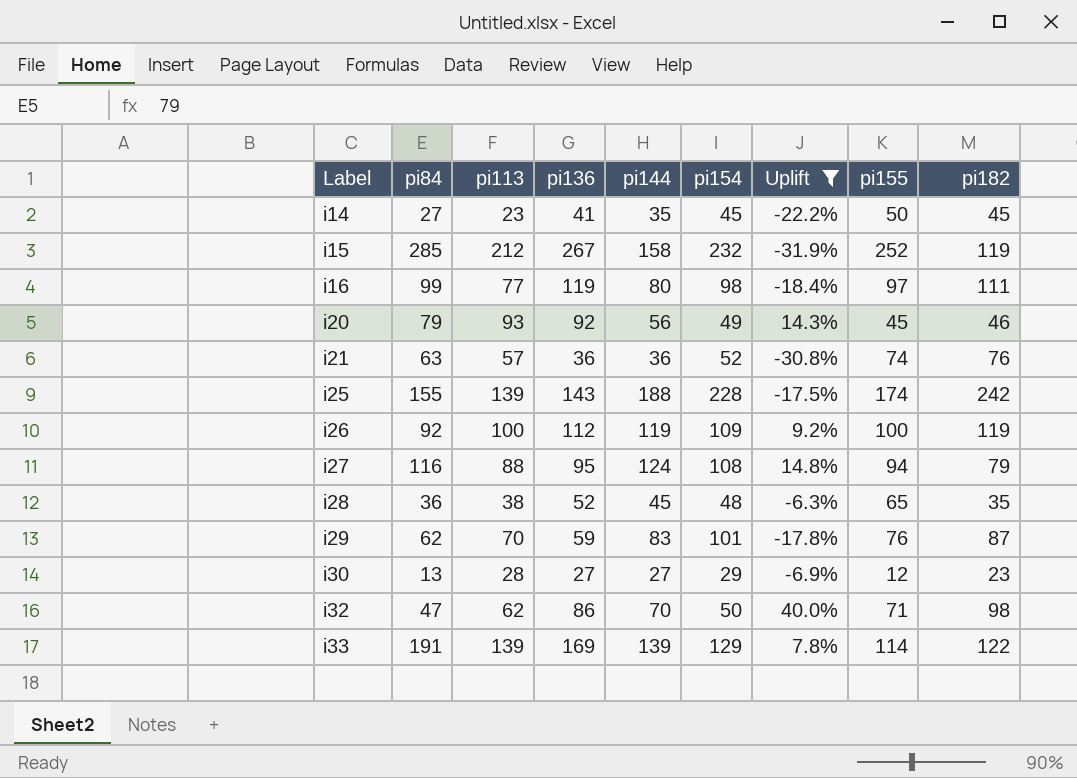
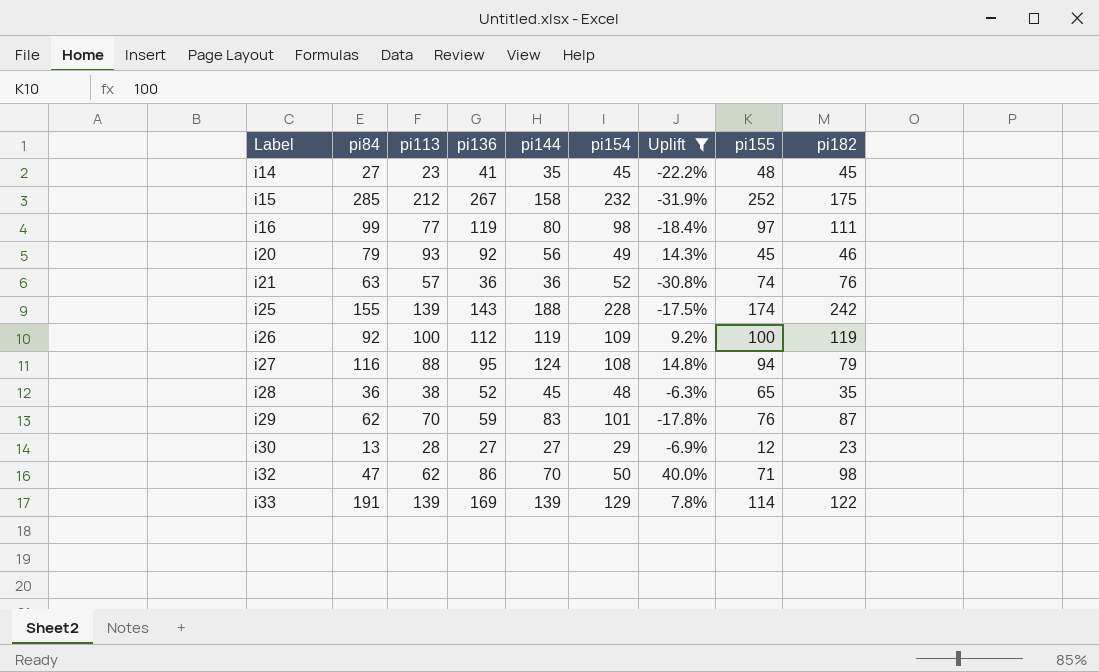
i14 | pi155: 50 -> 48
i15 | pi182: 119 -> 175

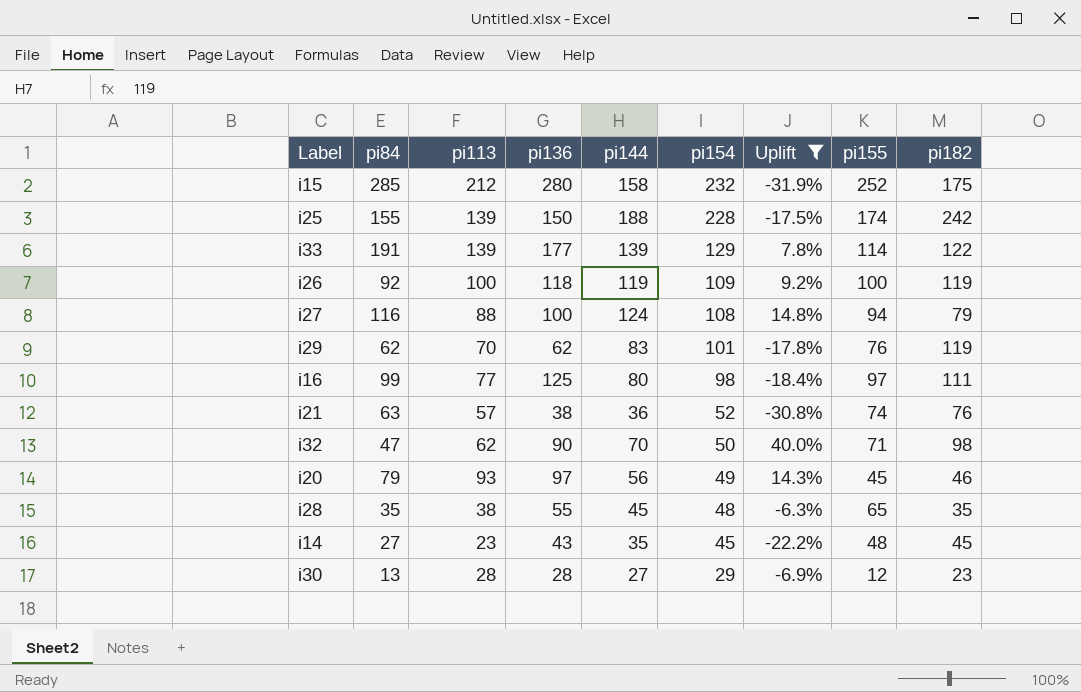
row order: Label ascending -> pi154 descending
i15 | pi136: 267 -> 280
i25 | pi136: 143 -> 150
i33 | pi136: 169 -> 177
i26 | pi136: 112 -> 118
i27 | pi136: 95 -> 100
i29 | pi136: 59 -> 62
i29 | pi182: 87 -> 119
i16 | pi136: 119 -> 125
i21 | pi136: 36 -> 38
i32 | pi136: 86 -> 90
i20 | pi136: 92 -> 97
i28 | pi84: 36 -> 35
i28 | pi136: 52 -> 55
i14 | pi136: 41 -> 43
i30 | pi136: 27 -> 28

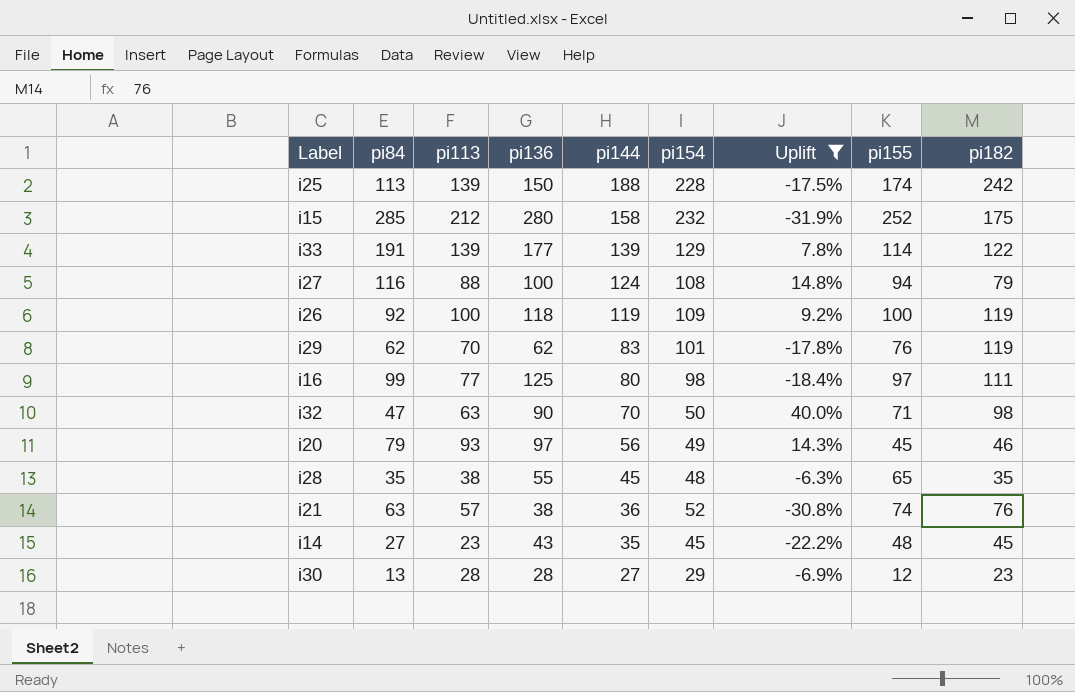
row order: pi154 descending -> pi144 descending
i25 | pi84: 155 -> 113
i32 | pi113: 62 -> 63

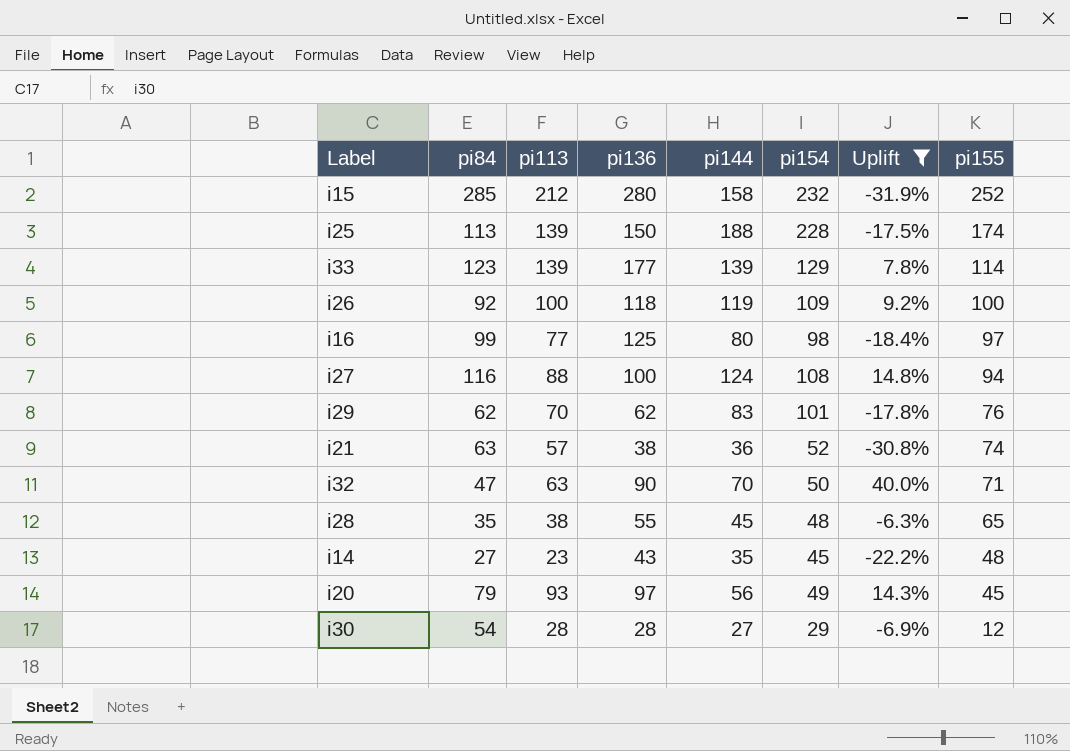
row order: pi144 descending -> pi155 descending
column pi182 | position: 9 -> none
i33 | pi84: 191 -> 123
i30 | pi84: 13 -> 54

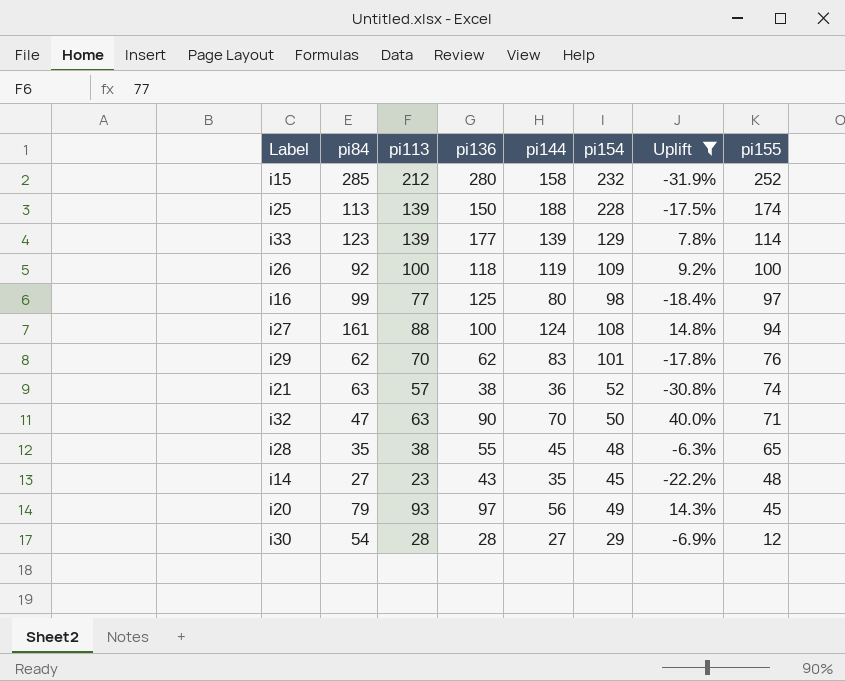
i27 | pi84: 116 -> 161

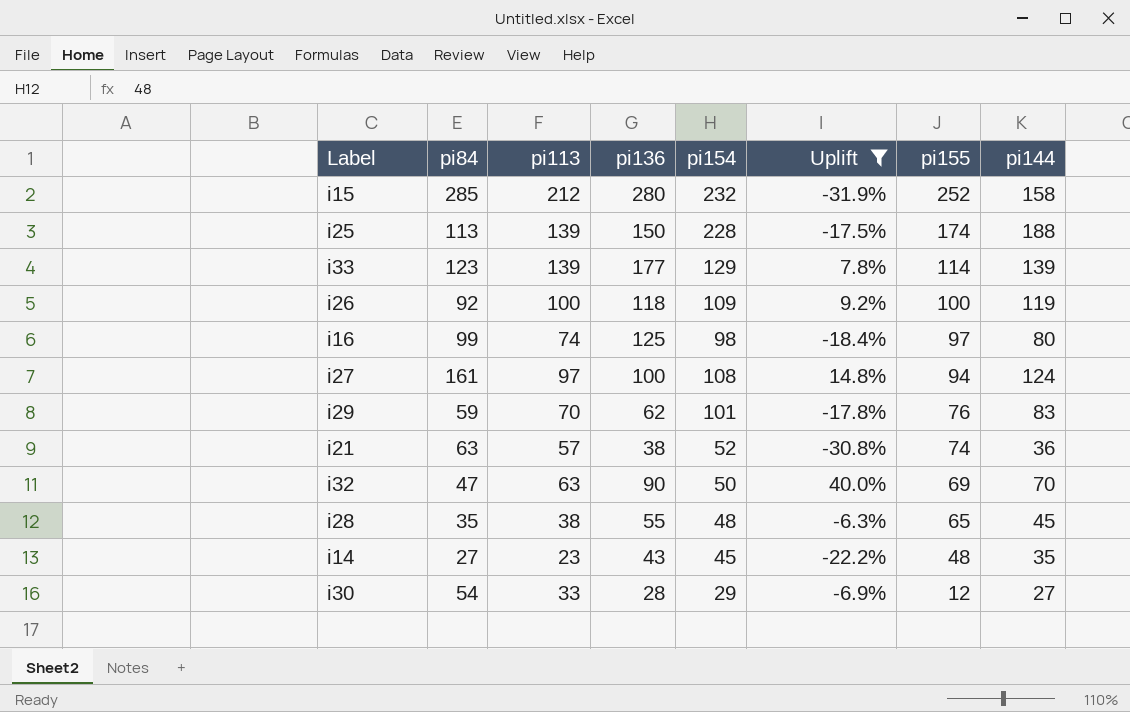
column pi144 | position: 5 -> 8
row i20: 79 | 93 | 97 | 56 | 49 | 14.3% | 45 -> none
i16 | pi113: 77 -> 74
i27 | pi113: 88 -> 97
i29 | pi84: 62 -> 59
i32 | pi155: 71 -> 69
i30 | pi113: 28 -> 33

